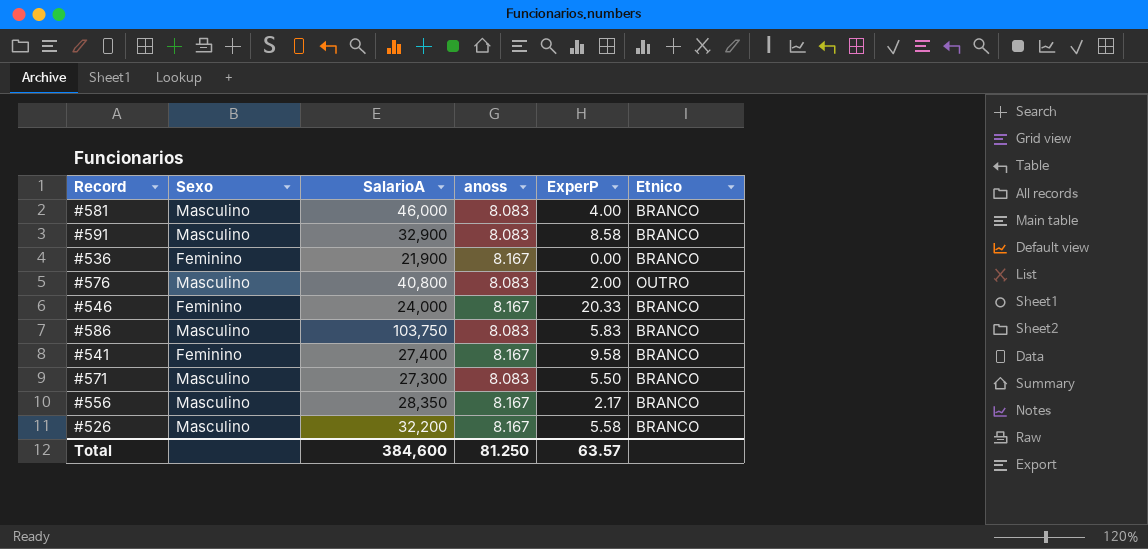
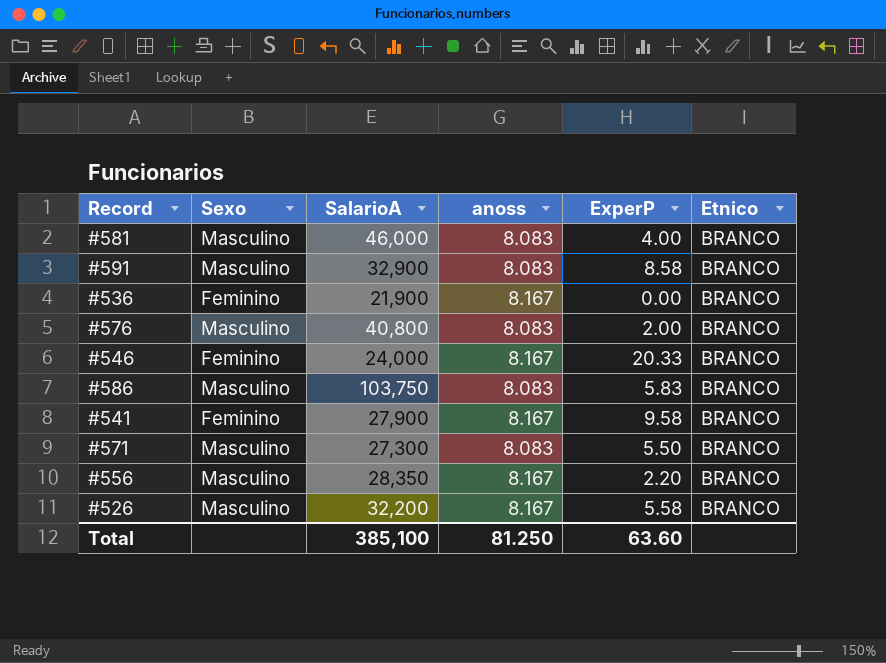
#576 | Etnico: OUTRO -> BRANCO
#541 | SalarioA: 27,400 -> 27,900
#556 | ExperP: 2.17 -> 2.20
Total | SalarioA: 384,600 -> 385,100
Total | ExperP: 63.57 -> 63.60

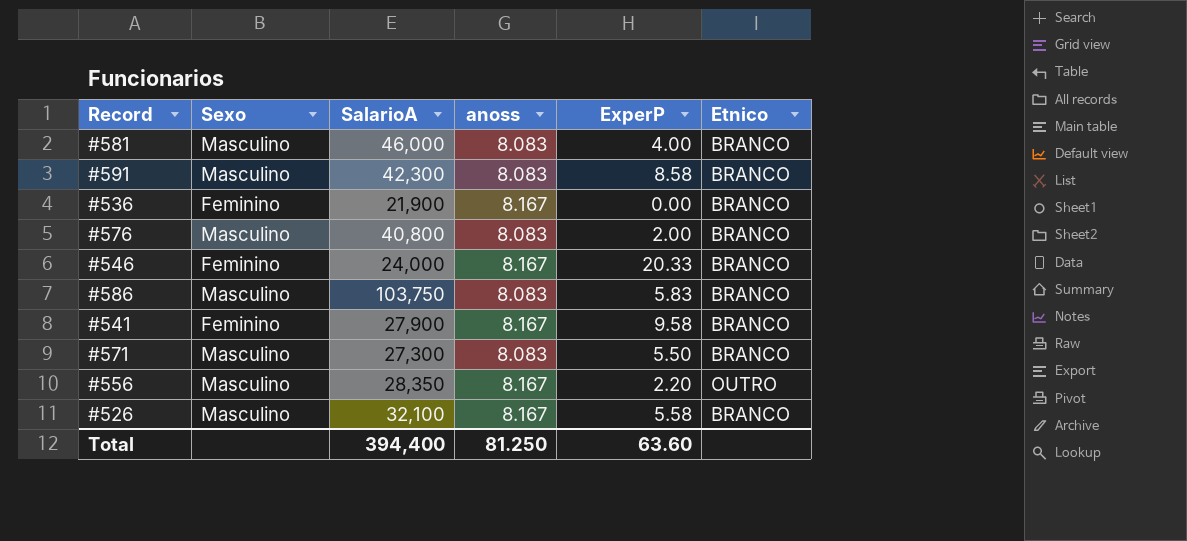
#591 | SalarioA: 32,900 -> 42,300
#556 | Etnico: BRANCO -> OUTRO
#526 | SalarioA: 32,200 -> 32,100
Total | SalarioA: 385,100 -> 394,400

